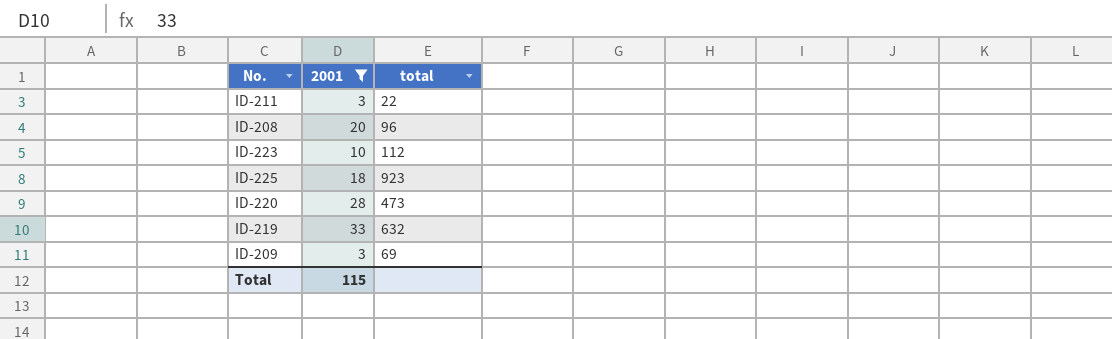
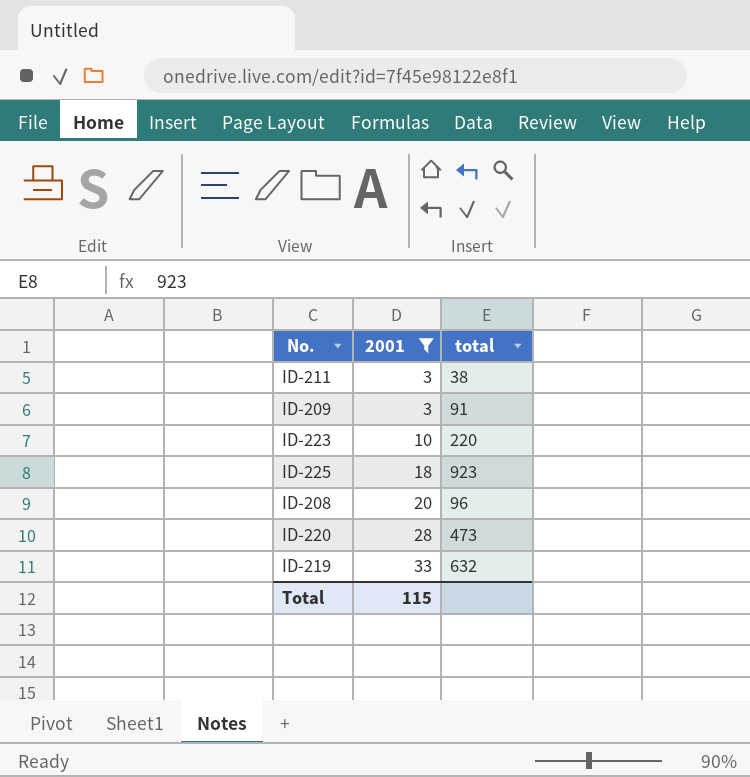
row order: none -> 2001 ascending
ID-211 | total: 22 -> 38
ID-209 | total: 69 -> 91
ID-223 | total: 112 -> 220

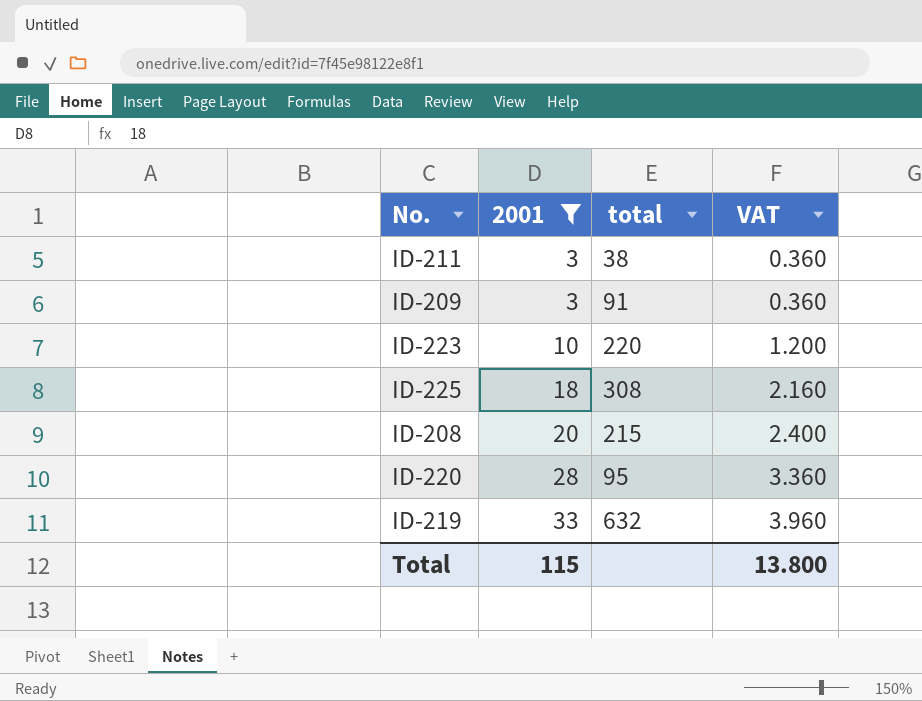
column VAT | formula: none -> [2001] * 0.12
ID-225 | total: 923 -> 308
ID-208 | total: 96 -> 215
ID-220 | total: 473 -> 95

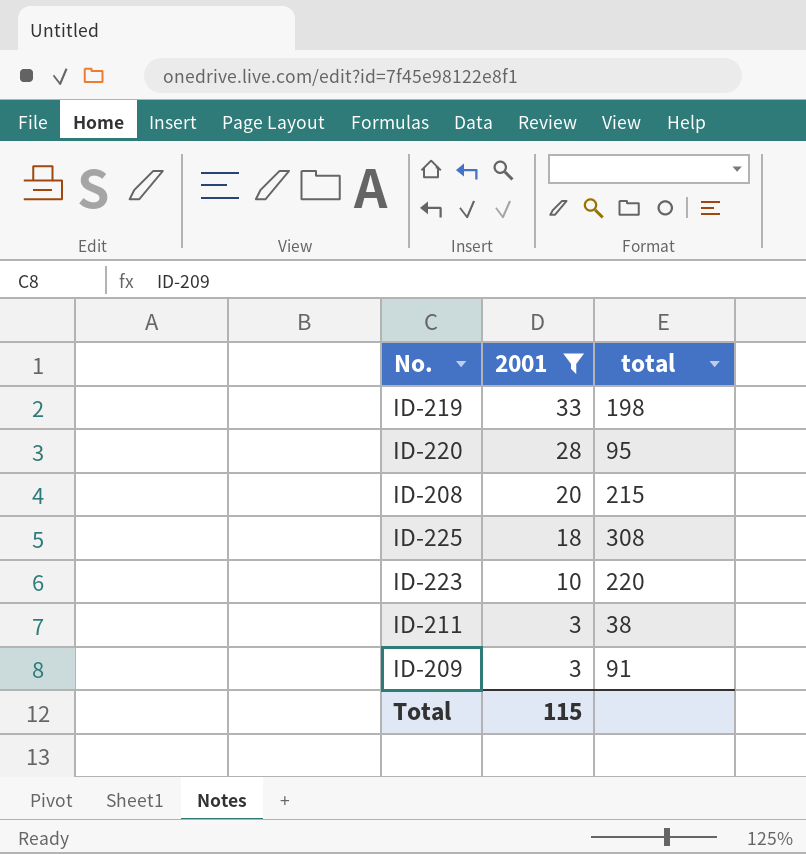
row order: 2001 ascending -> 2001 descending
column VAT | formula: [2001] * 0.12 -> none
ID-219 | total: 632 -> 198

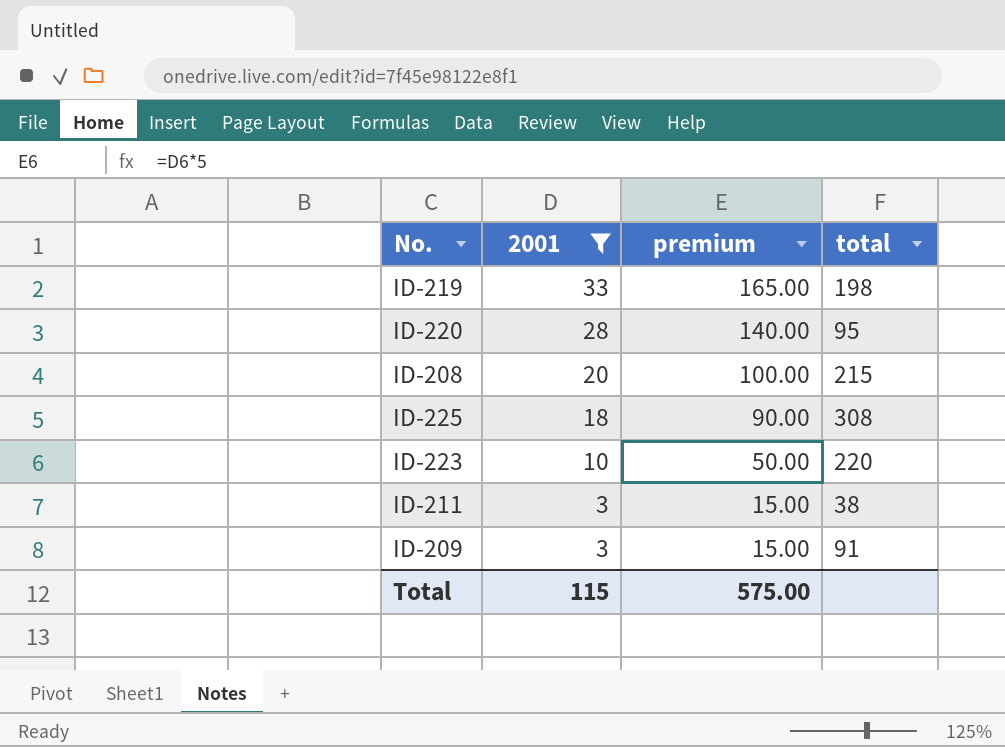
column premium | formula: none -> [2001] * 5

